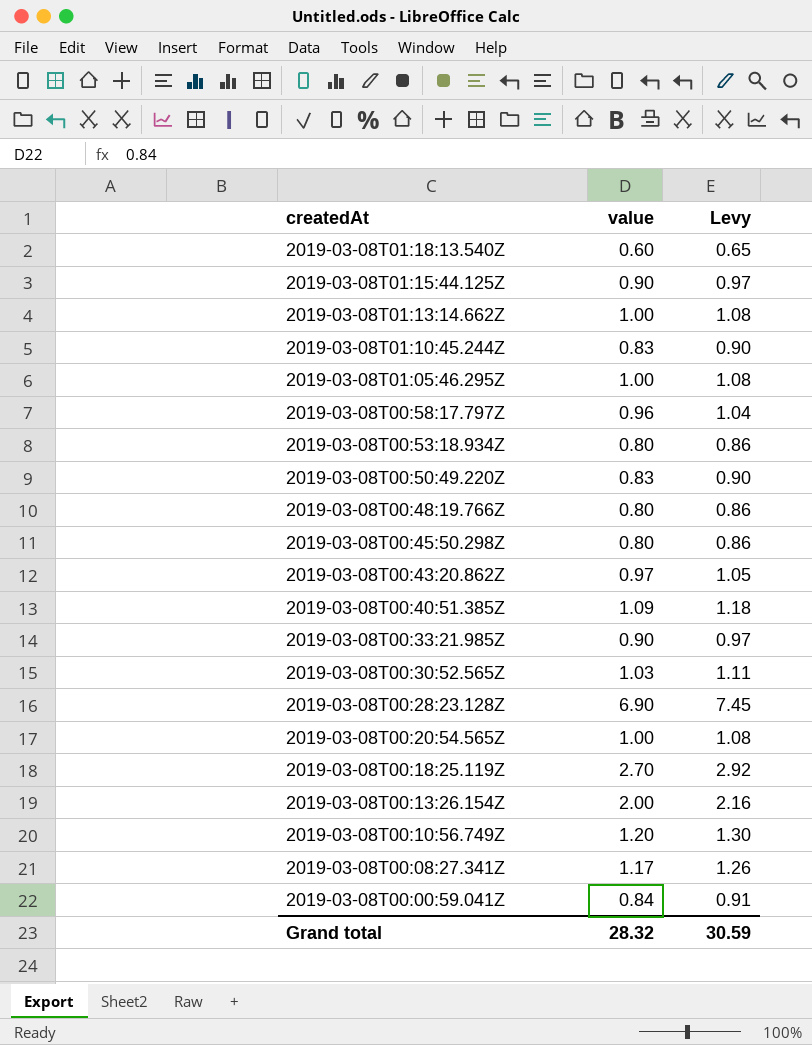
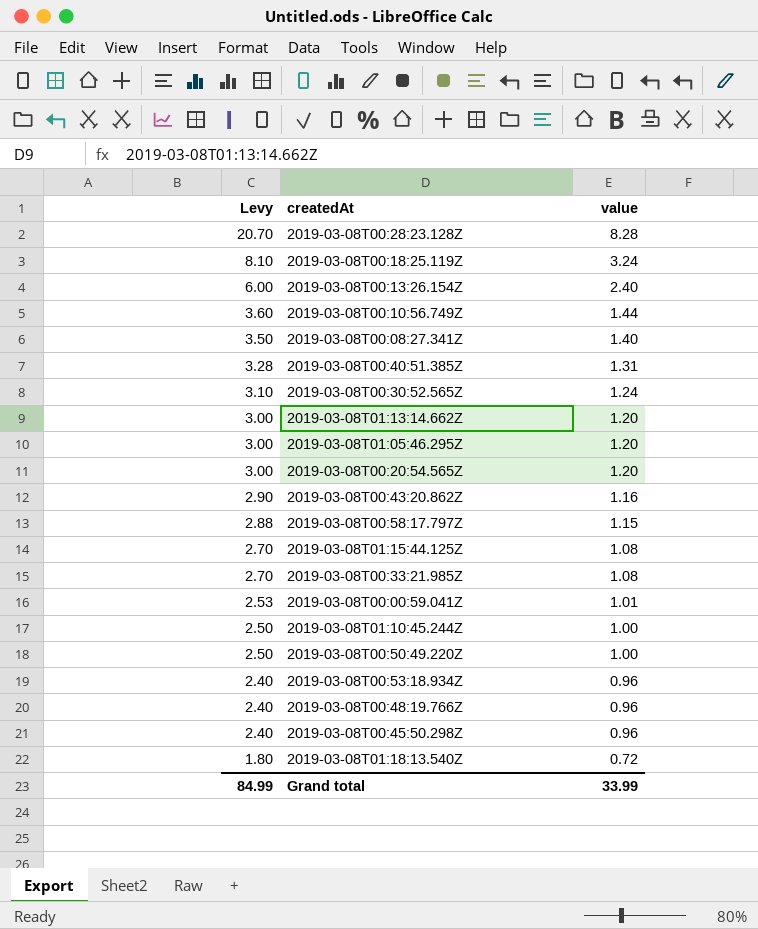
row order: createdAt descending -> Levy descending
column Levy | formula: [value] * 1.08 -> [value] * 2.5
column Levy | position: 3 -> 1
2019-03-08T00:28:23.128Z | value: 6.90 -> 8.28
2019-03-08T00:18:25.119Z | value: 2.70 -> 3.24
2019-03-08T00:13:26.154Z | value: 2.00 -> 2.40
2019-03-08T00:10:56.749Z | value: 1.20 -> 1.44
2019-03-08T00:08:27.341Z | value: 1.17 -> 1.40
2019-03-08T00:40:51.385Z | value: 1.09 -> 1.31
2019-03-08T00:30:52.565Z | value: 1.03 -> 1.24
2019-03-08T01:13:14.662Z | value: 1.00 -> 1.20
2019-03-08T01:05:46.295Z | value: 1.00 -> 1.20
2019-03-08T00:20:54.565Z | value: 1.00 -> 1.20
2019-03-08T00:43:20.862Z | value: 0.97 -> 1.16
2019-03-08T00:58:17.797Z | value: 0.96 -> 1.15
2019-03-08T01:15:44.125Z | value: 0.90 -> 1.08
2019-03-08T00:33:21.985Z | value: 0.90 -> 1.08
2019-03-08T00:00:59.041Z | value: 0.84 -> 1.01
2019-03-08T01:10:45.244Z | value: 0.83 -> 1.00
2019-03-08T00:50:49.220Z | value: 0.83 -> 1.00
2019-03-08T00:53:18.934Z | value: 0.80 -> 0.96
2019-03-08T00:48:19.766Z | value: 0.80 -> 0.96
2019-03-08T00:45:50.298Z | value: 0.80 -> 0.96
2019-03-08T01:18:13.540Z | value: 0.60 -> 0.72
Grand total | Levy: 30.59 -> 84.99
Grand total | value: 28.32 -> 33.99

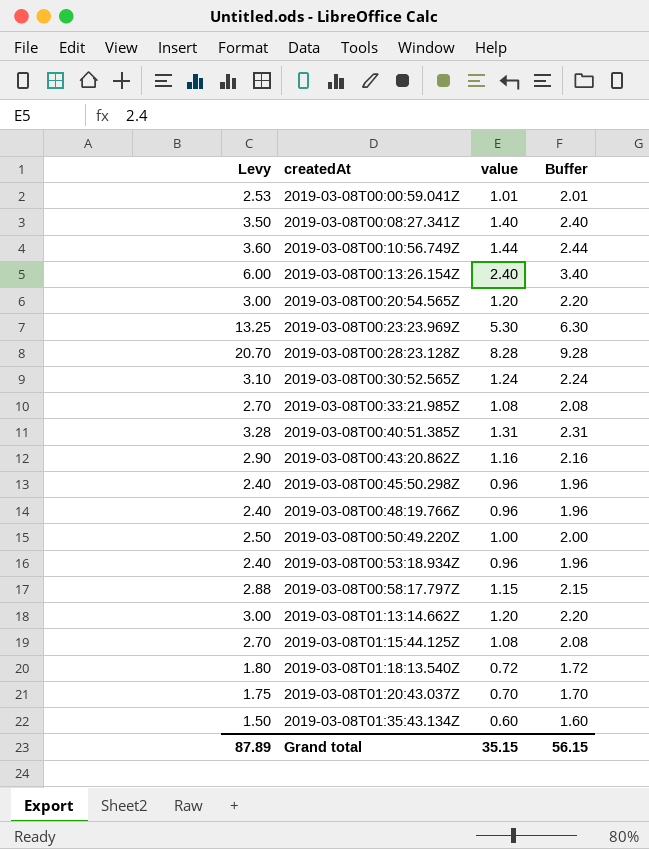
row order: Levy descending -> createdAt ascending
column Buffer | formula: none -> [value] + 1
row 2019-03-08T00:18:25.119Z: 8.10 | 3.24 -> none
row 2019-03-08T01:05:46.295Z: 3.00 | 1.20 -> none
row 2019-03-08T01:10:45.244Z: 2.50 | 1.00 -> none
row 2019-03-08T00:23:23.969Z: none -> 13.25 | 5.30 | 6.30
row 2019-03-08T01:20:43.037Z: none -> 1.75 | 0.70 | 1.70
row 2019-03-08T01:35:43.134Z: none -> 1.50 | 0.60 | 1.60
Grand total | Levy: 84.99 -> 87.89
Grand total | value: 33.99 -> 35.15

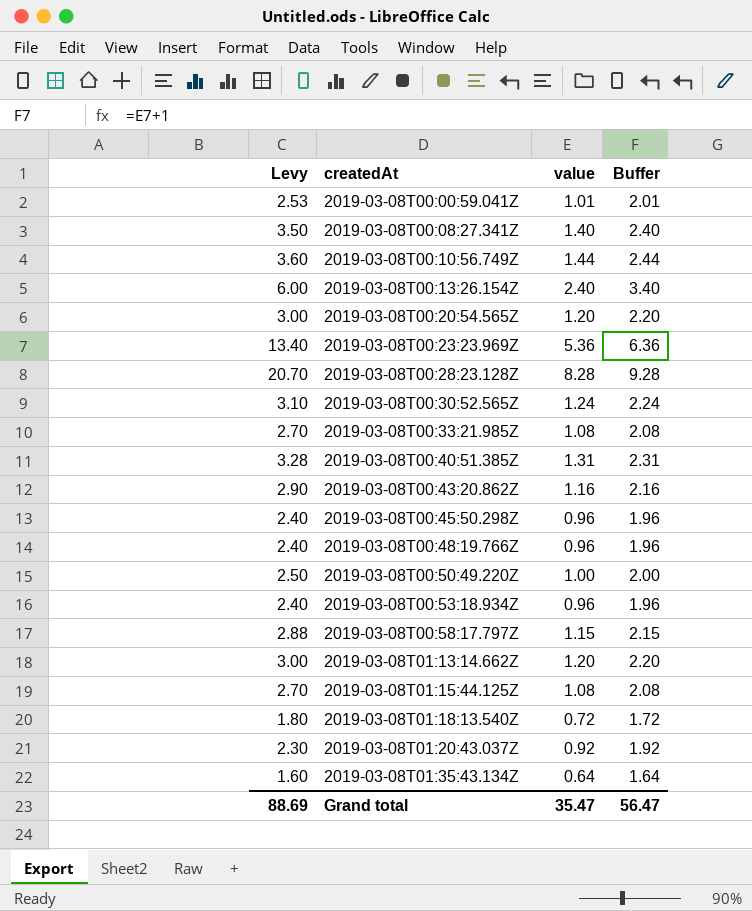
2019-03-08T00:23:23.969Z | Levy: 13.25 -> 13.40
2019-03-08T00:23:23.969Z | value: 5.30 -> 5.36
2019-03-08T00:23:23.969Z | Buffer: 6.30 -> 6.36
2019-03-08T01:20:43.037Z | Levy: 1.75 -> 2.30
2019-03-08T01:20:43.037Z | value: 0.70 -> 0.92
2019-03-08T01:20:43.037Z | Buffer: 1.70 -> 1.92
2019-03-08T01:35:43.134Z | Levy: 1.50 -> 1.60
2019-03-08T01:35:43.134Z | value: 0.60 -> 0.64
2019-03-08T01:35:43.134Z | Buffer: 1.60 -> 1.64
Grand total | Levy: 87.89 -> 88.69
Grand total | value: 35.15 -> 35.47
Grand total | Buffer: 56.15 -> 56.47

